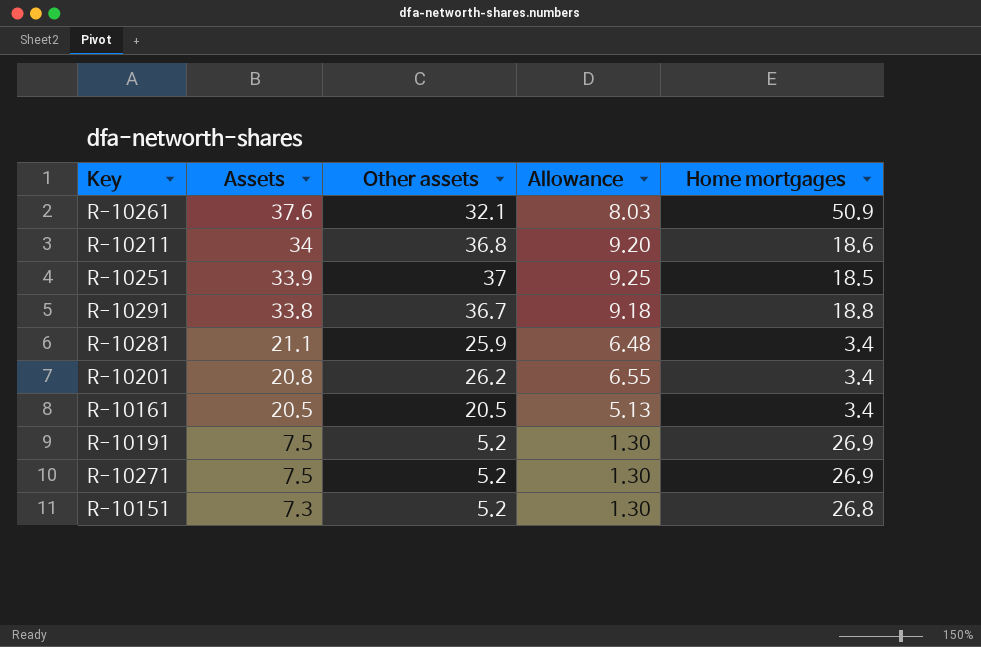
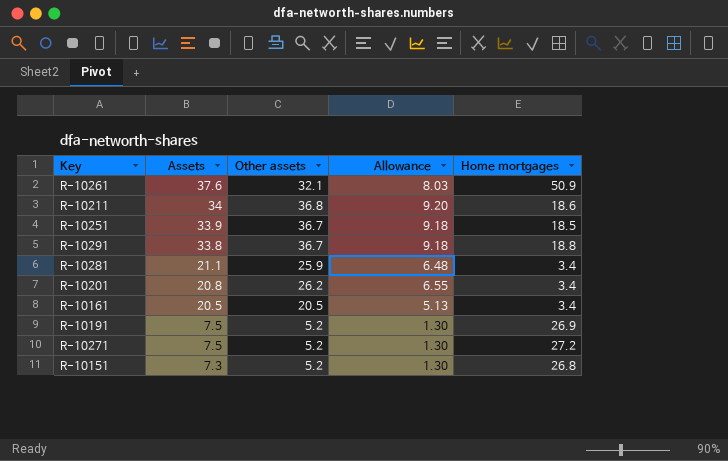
R-10251 | Other assets: 37 -> 36.7
R-10251 | Allowance: 9.25 -> 9.18
R-10271 | Home mortgages: 26.9 -> 27.2

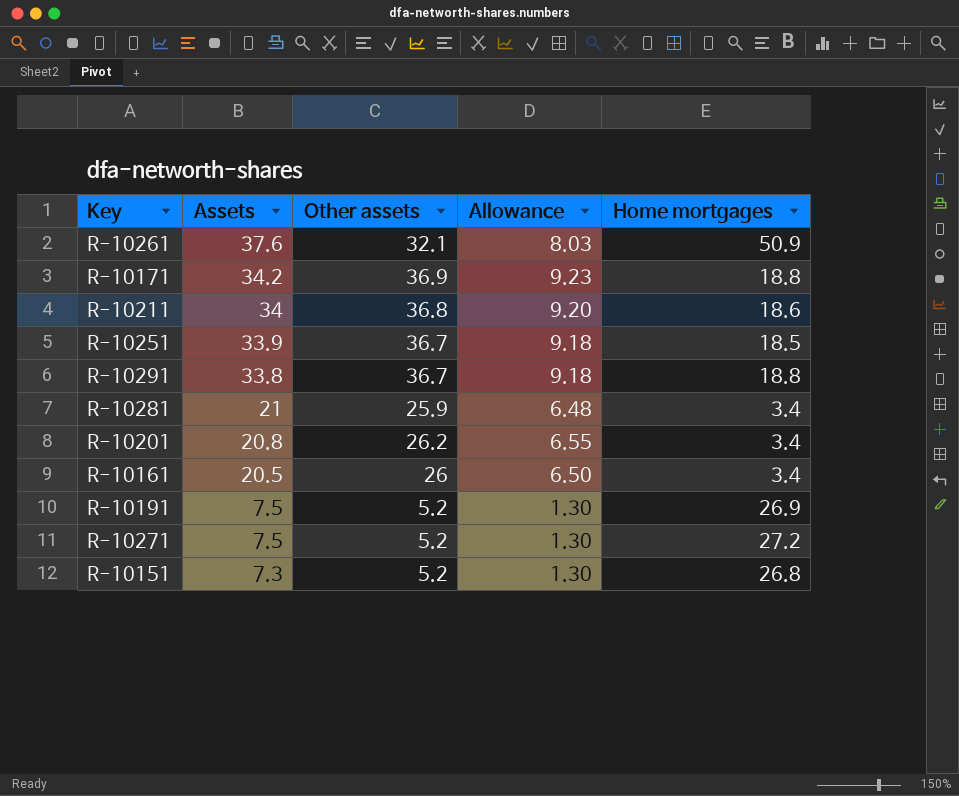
row R-10171: none -> 34.2 | 36.9 | 9.23 | 18.8
R-10281 | Assets: 21.1 -> 21
R-10161 | Other assets: 20.5 -> 26
R-10161 | Allowance: 5.13 -> 6.50

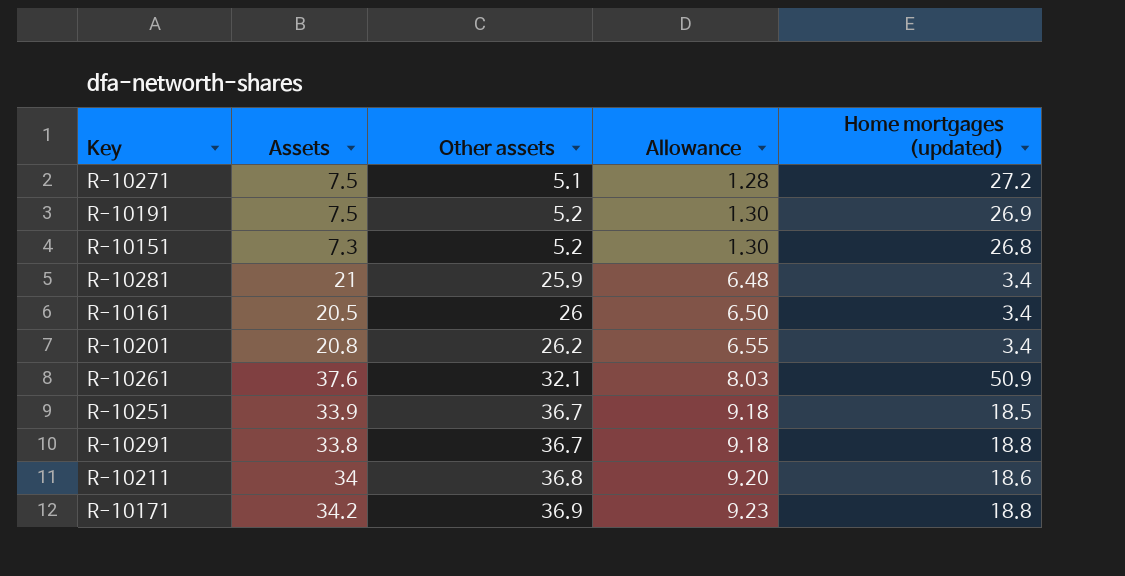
row order: Assets descending -> Other assets ascending
column name: Home mortgages -> Home mortgages (updated)
R-10271 | Other assets: 5.2 -> 5.1
R-10271 | Allowance: 1.30 -> 1.28

